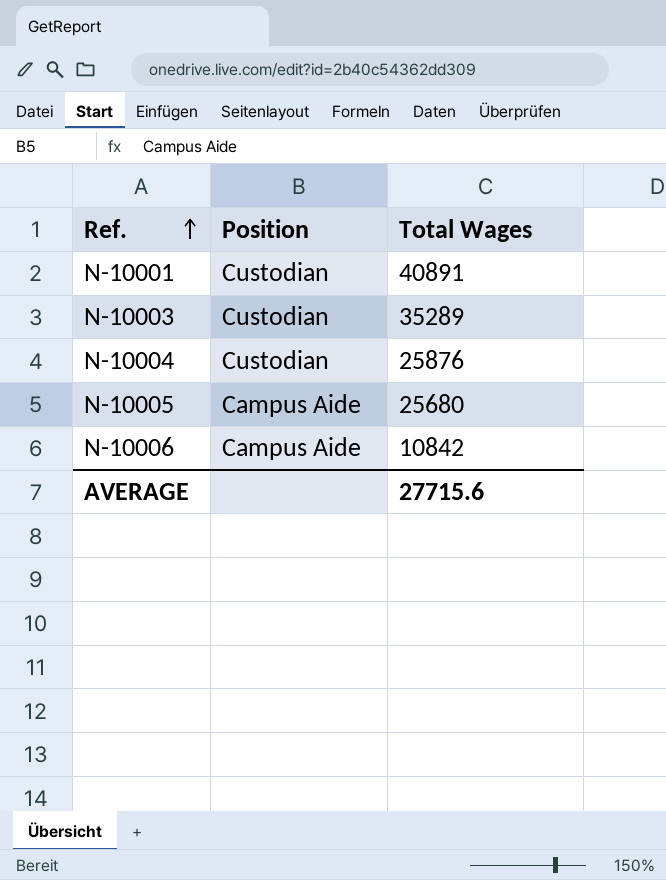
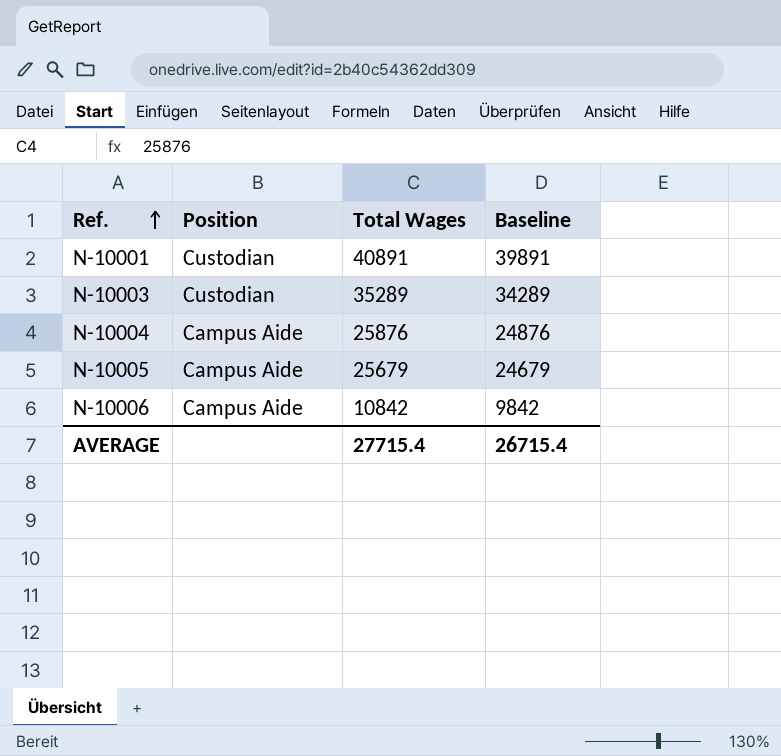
column Baseline | formula: none -> [Total Wages] - 1000
N-10004 | Position: Custodian -> Campus Aide
N-10005 | Total Wages: 25680 -> 25679
AVERAGE | Total Wages: 27715.6 -> 27715.4

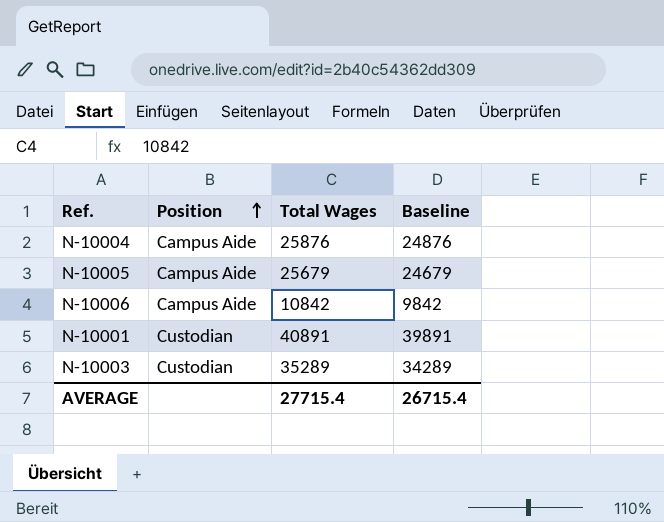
row order: Ref. ascending -> Position ascending

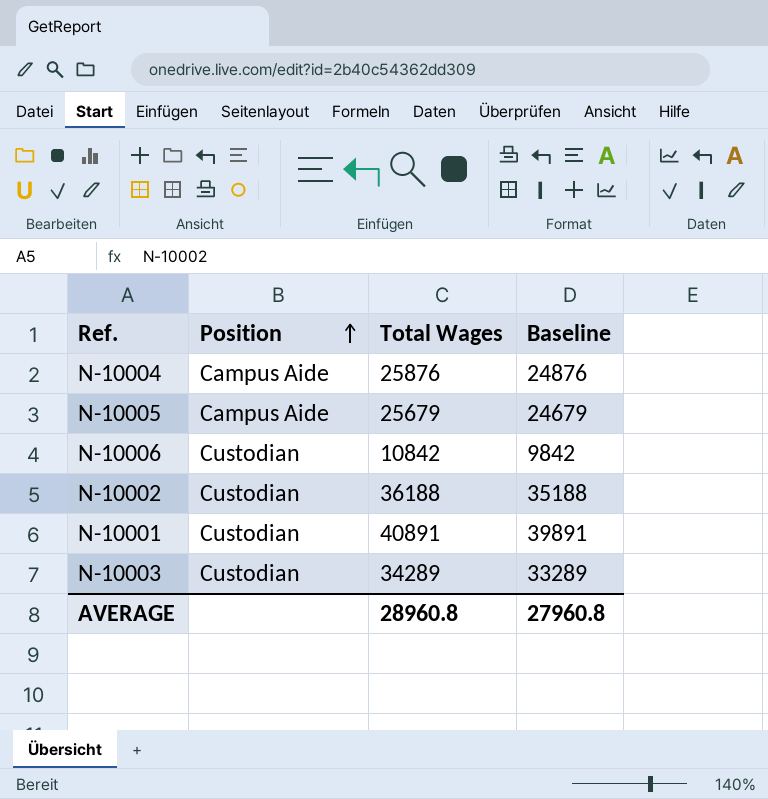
N-10006 | Position: Campus Aide -> Custodian
row N-10002: none -> Custodian | 36188 | 35188
N-10003 | Total Wages: 35289 -> 34289
N-10003 | Baseline: 34289 -> 33289
AVERAGE | Total Wages: 27715.4 -> 28960.8
AVERAGE | Baseline: 26715.4 -> 27960.8

